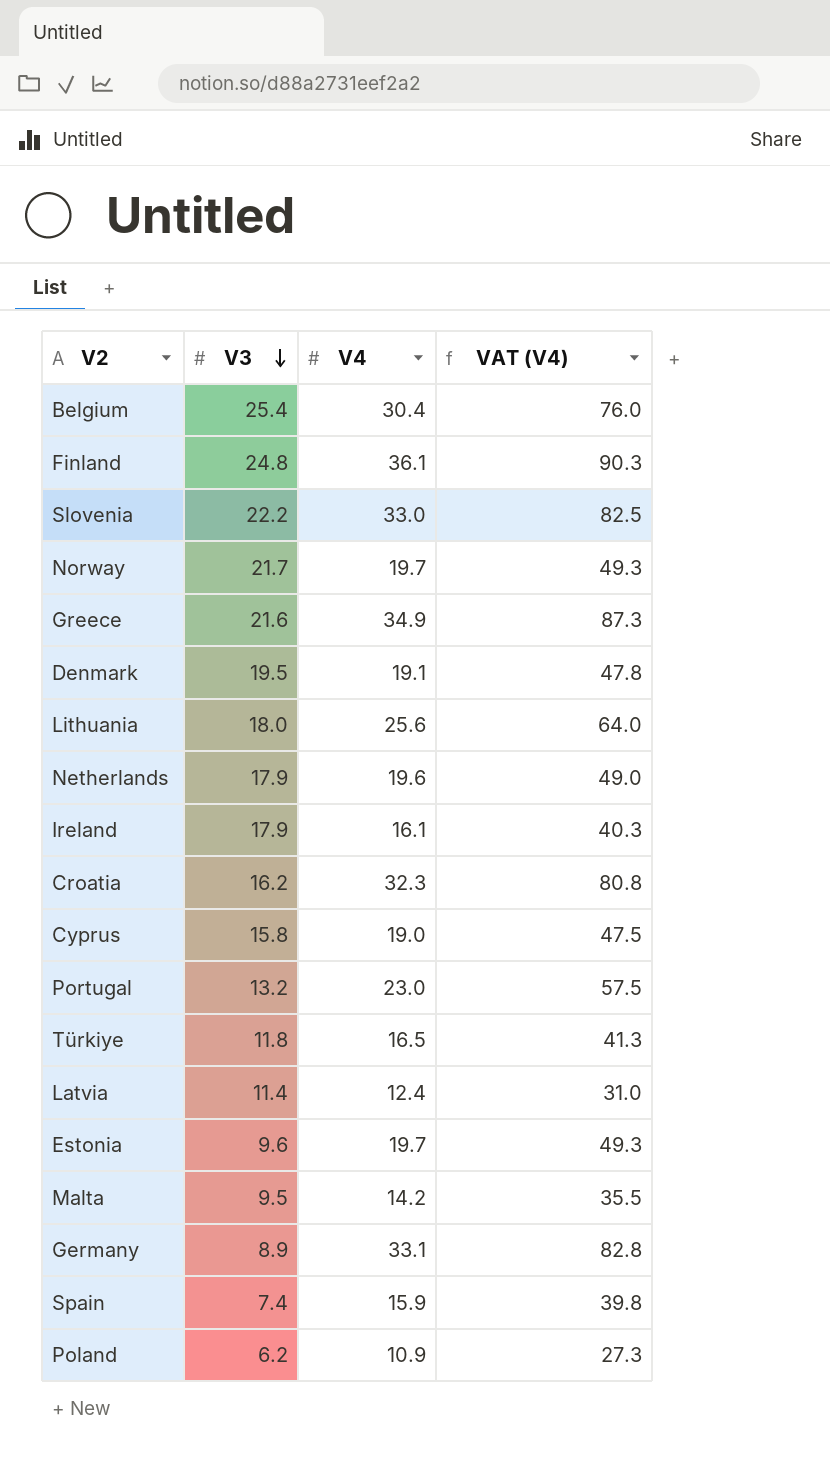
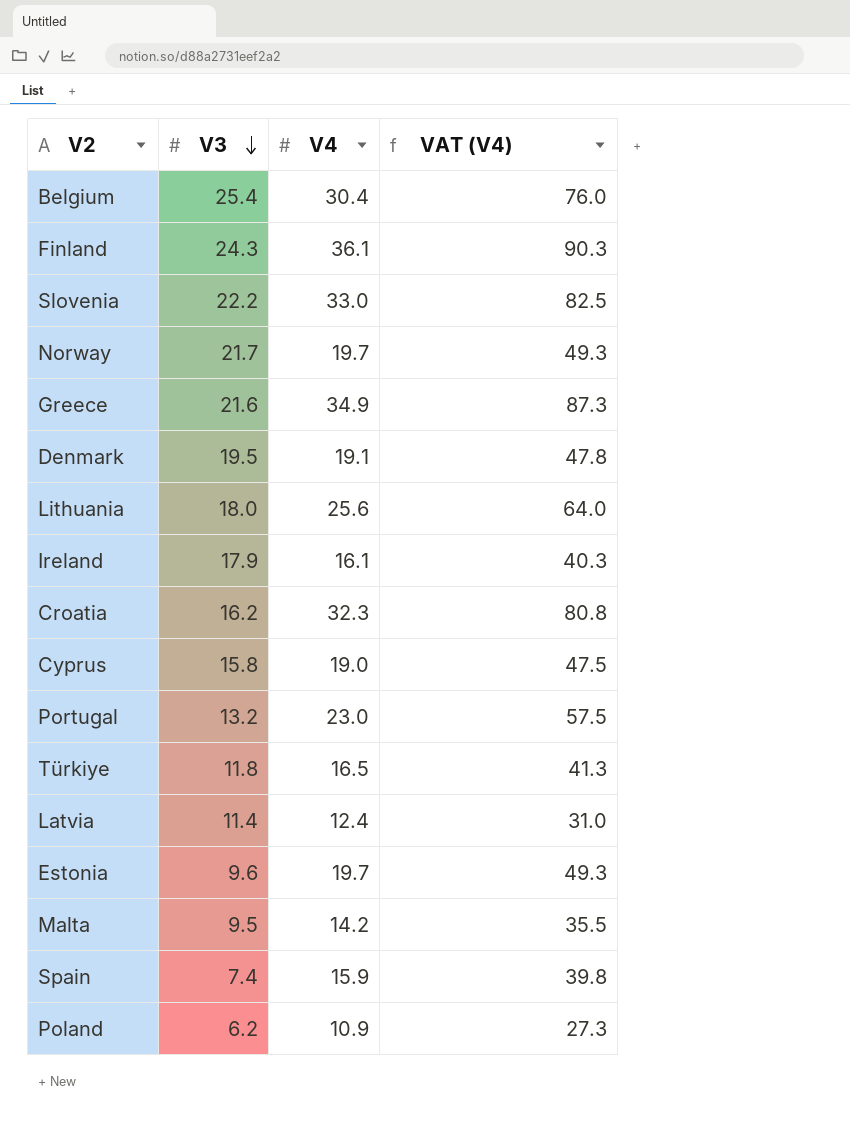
row Netherlands: 17.9 | 19.6 | 49.0 -> none
row Germany: 8.9 | 33.1 | 82.8 -> none
Finland | V3: 24.8 -> 24.3

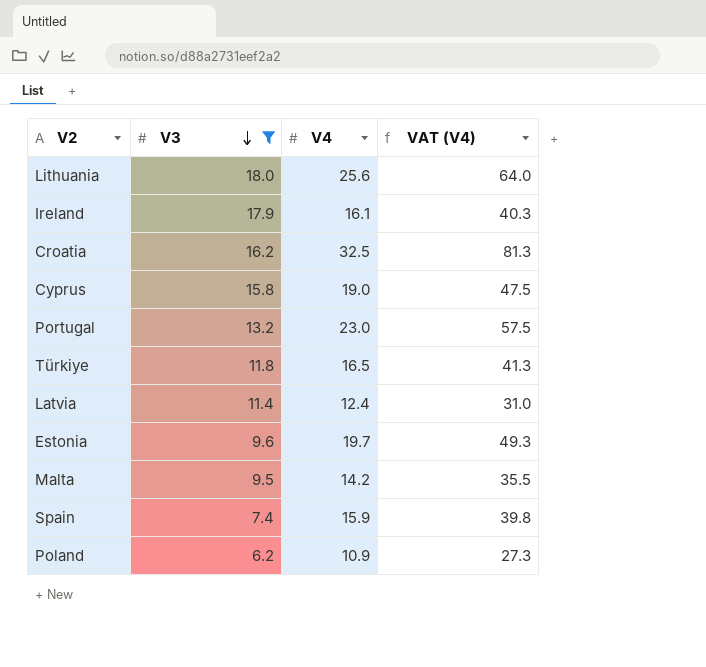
filter: none -> V3 <= 18.0
Croatia | V4: 32.3 -> 32.5
Croatia | VAT (V4): 80.8 -> 81.3

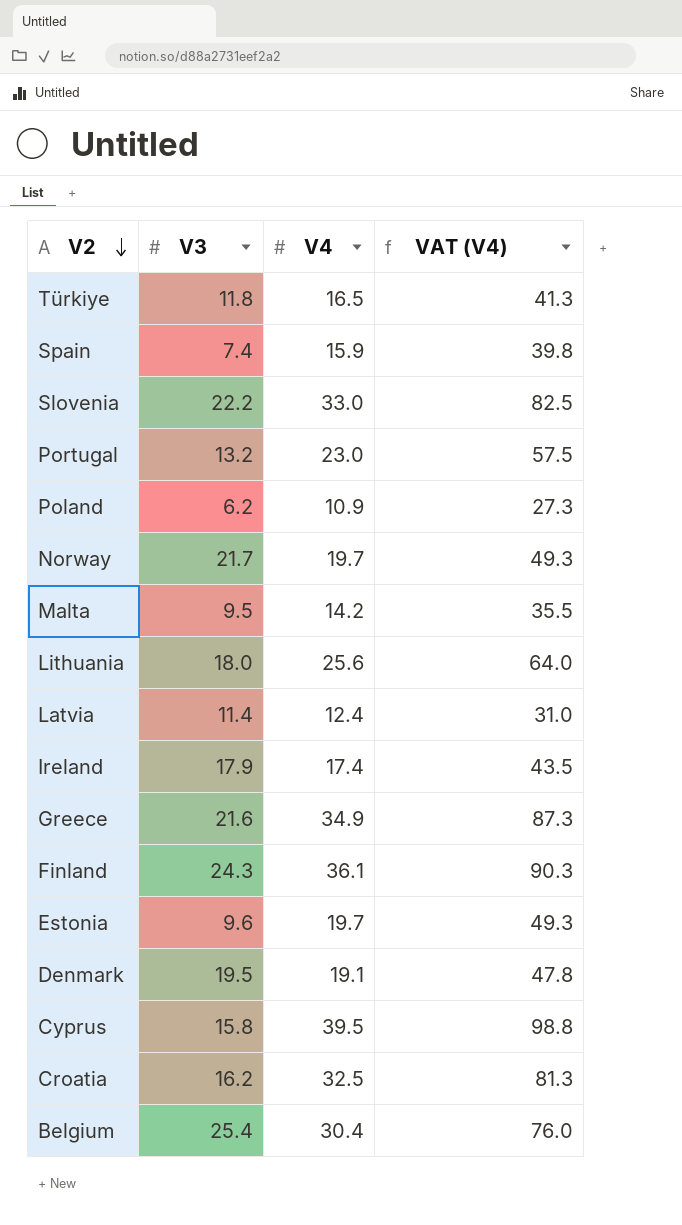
filter: V3 <= 18.0 -> none
row order: V3 descending -> V2 descending
Ireland | V4: 16.1 -> 17.4
Ireland | VAT (V4): 40.3 -> 43.5
Cyprus | V4: 19.0 -> 39.5
Cyprus | VAT (V4): 47.5 -> 98.8

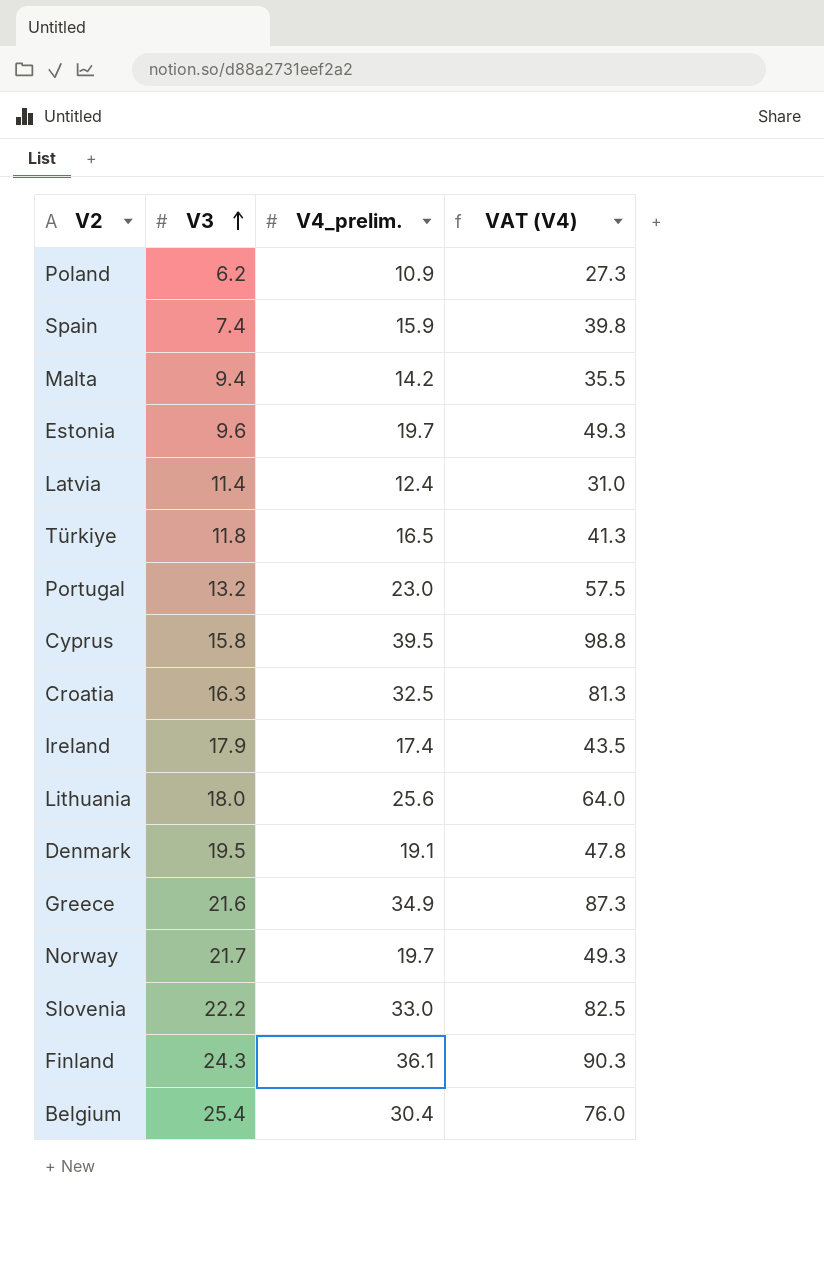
row order: V2 descending -> V3 ascending
column name: V4 -> V4_prelim.
Malta | V3: 9.5 -> 9.4
Croatia | V3: 16.2 -> 16.3

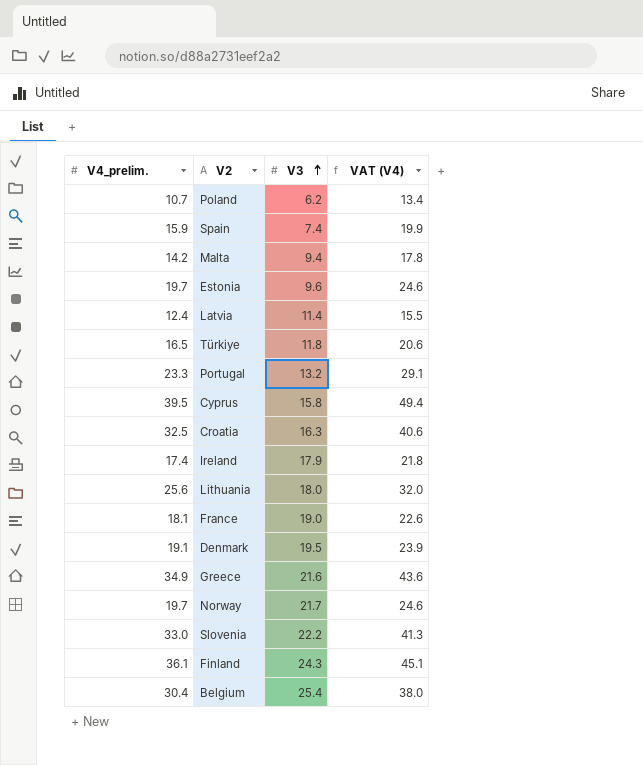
column V4_prelim. | position: 3 -> 1
column VAT (V4) | formula: [V4_prelim.] * 2.5 -> [V4_prelim.] * 1.25
Poland | V4_prelim.: 10.9 -> 10.7
Portugal | V4_prelim.: 23.0 -> 23.3
row France: none -> 18.1 | 19.0 | 22.6

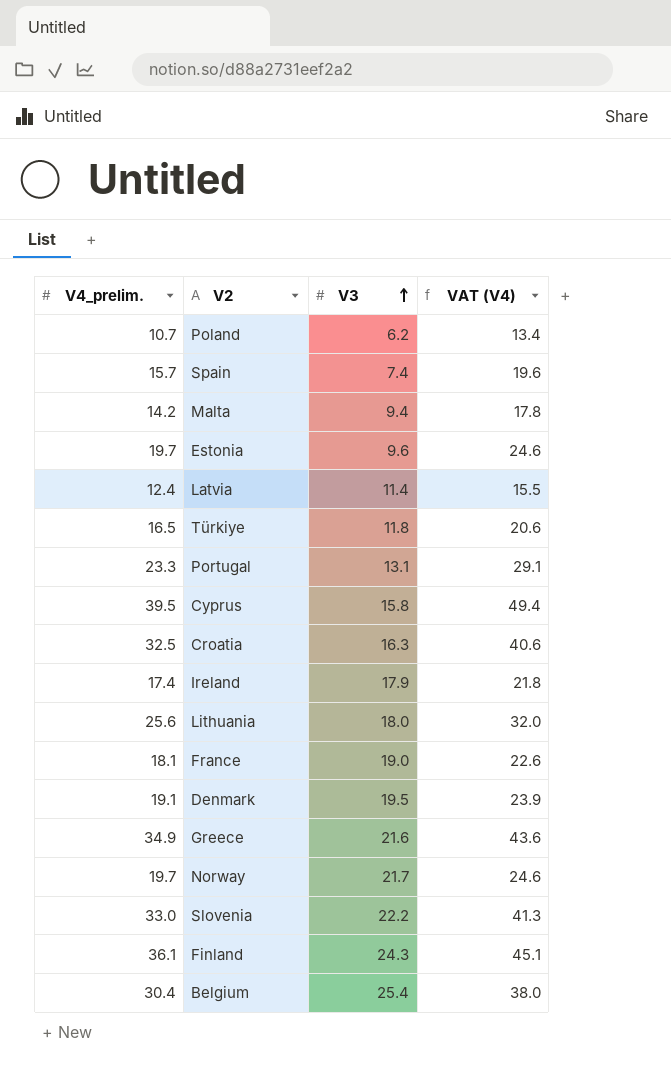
Spain | V4_prelim.: 15.9 -> 15.7
Spain | VAT (V4): 19.9 -> 19.6
Portugal | V3: 13.2 -> 13.1

